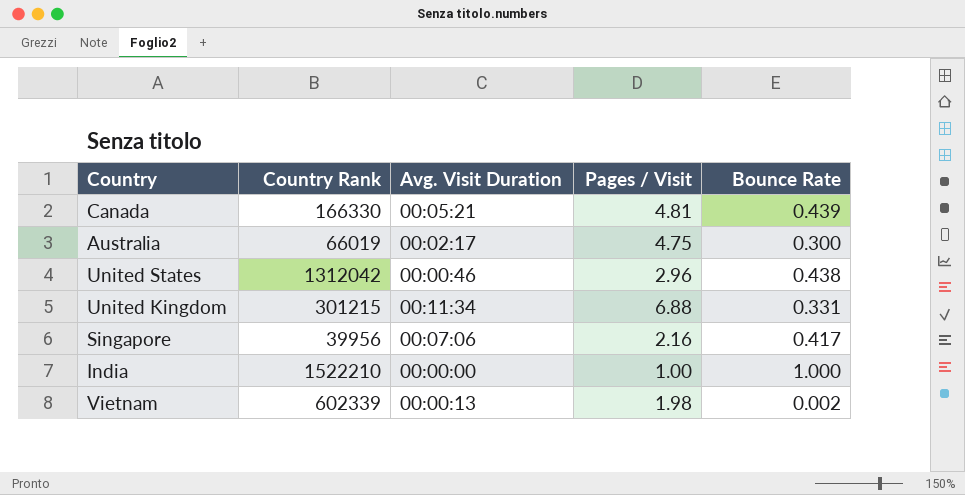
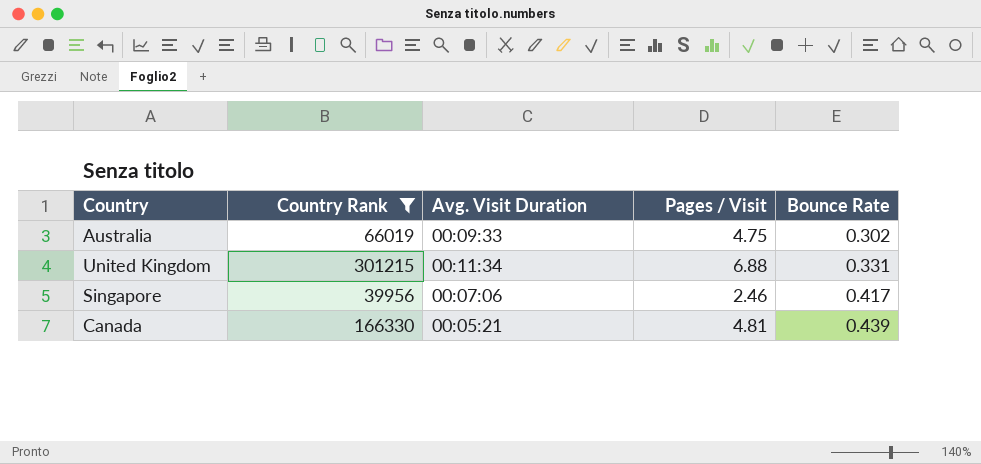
filter: none -> Country Rank <= 301215
row order: none -> Bounce Rate ascending
Australia | Avg. Visit Duration: 00:02:17 -> 00:09:33
Australia | Bounce Rate: 0.300 -> 0.302
Singapore | Pages / Visit: 2.16 -> 2.46

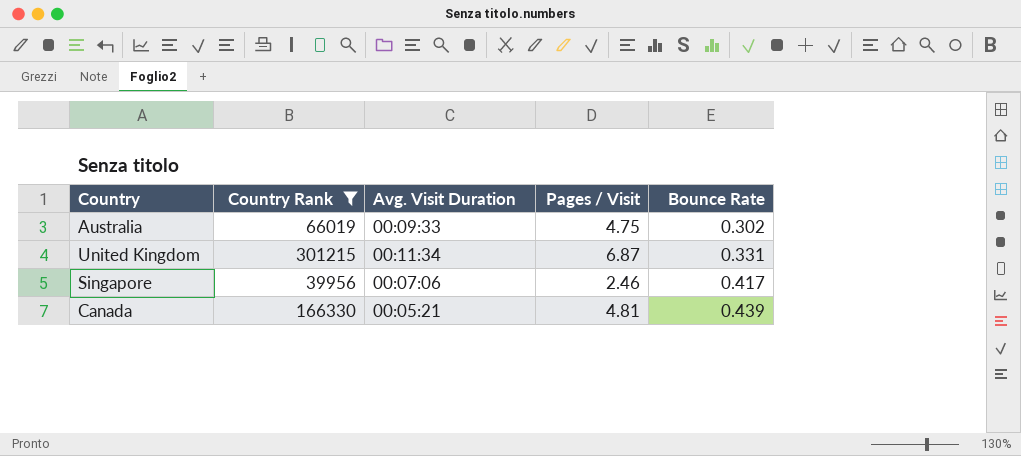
United Kingdom | Pages / Visit: 6.88 -> 6.87

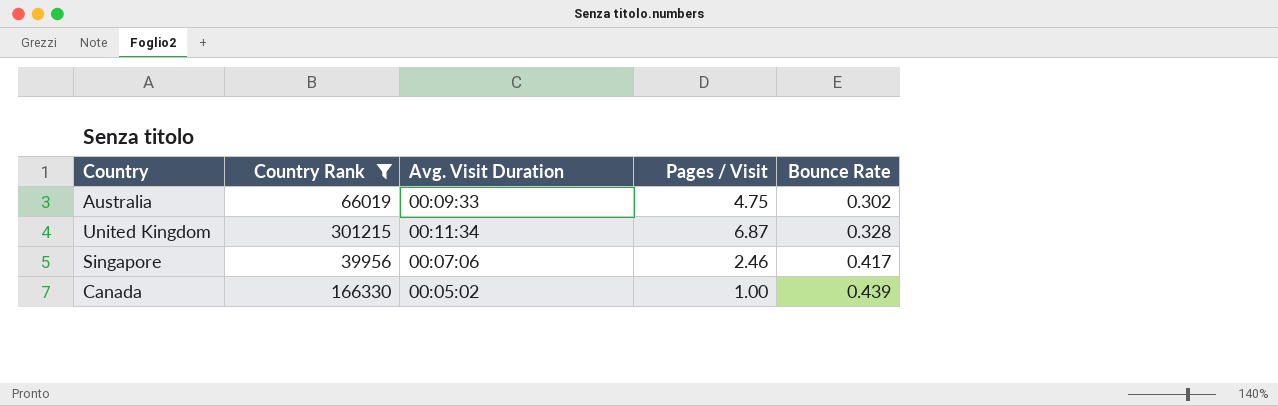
United Kingdom | Bounce Rate: 0.331 -> 0.328
Canada | Avg. Visit Duration: 00:05:21 -> 00:05:02
Canada | Pages / Visit: 4.81 -> 1.00

